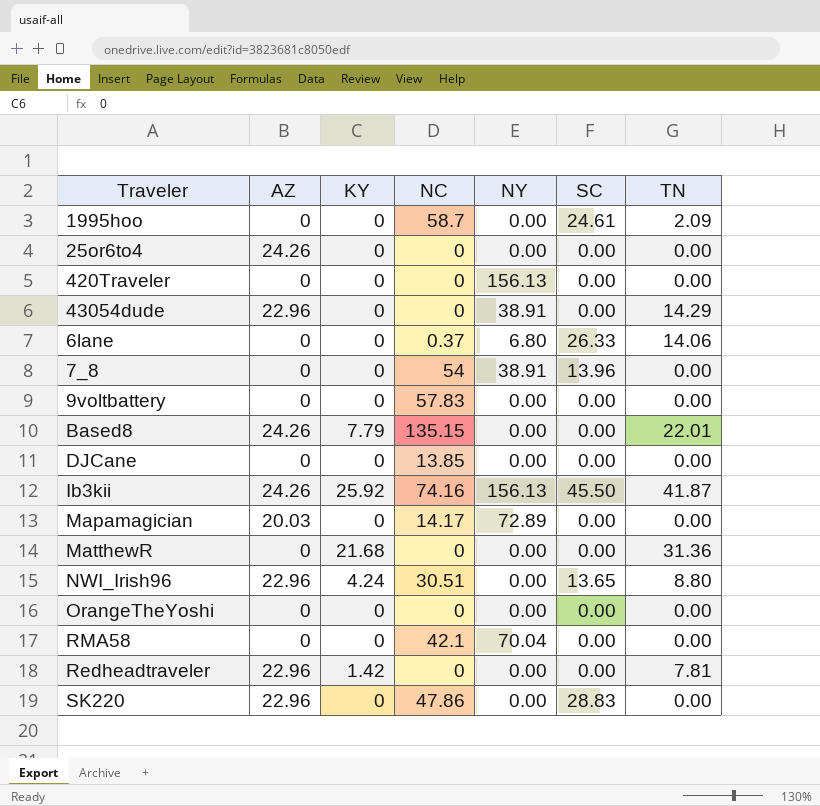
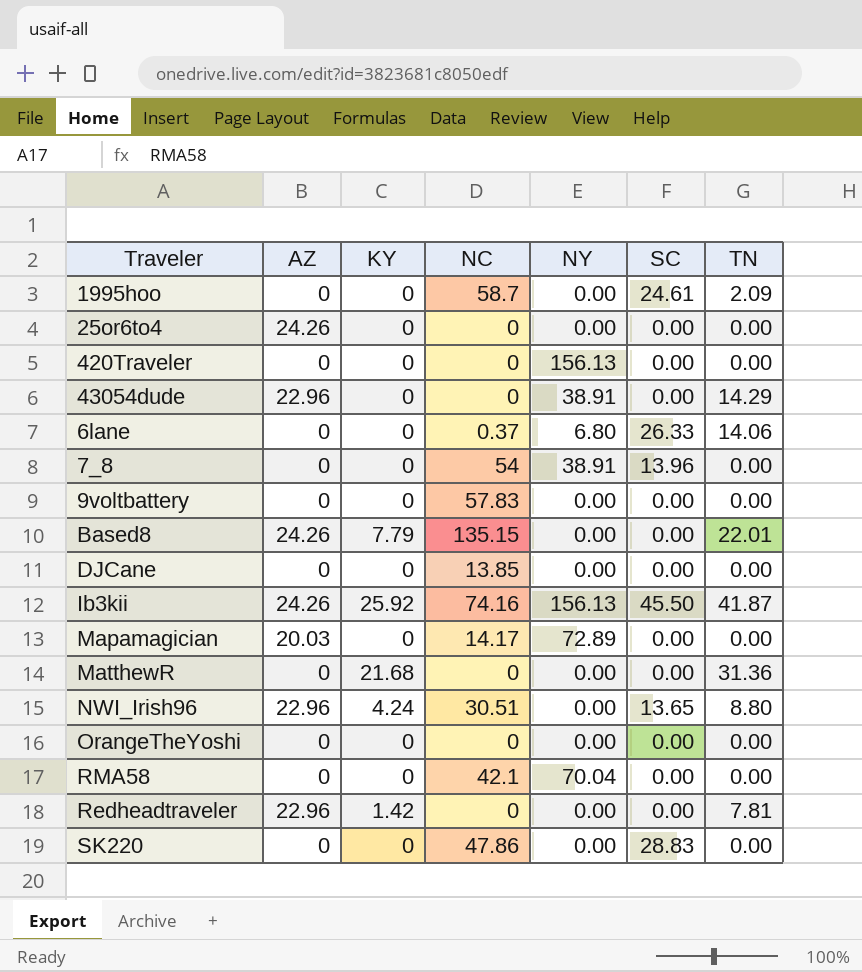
SK220 | AZ: 22.96 -> 0

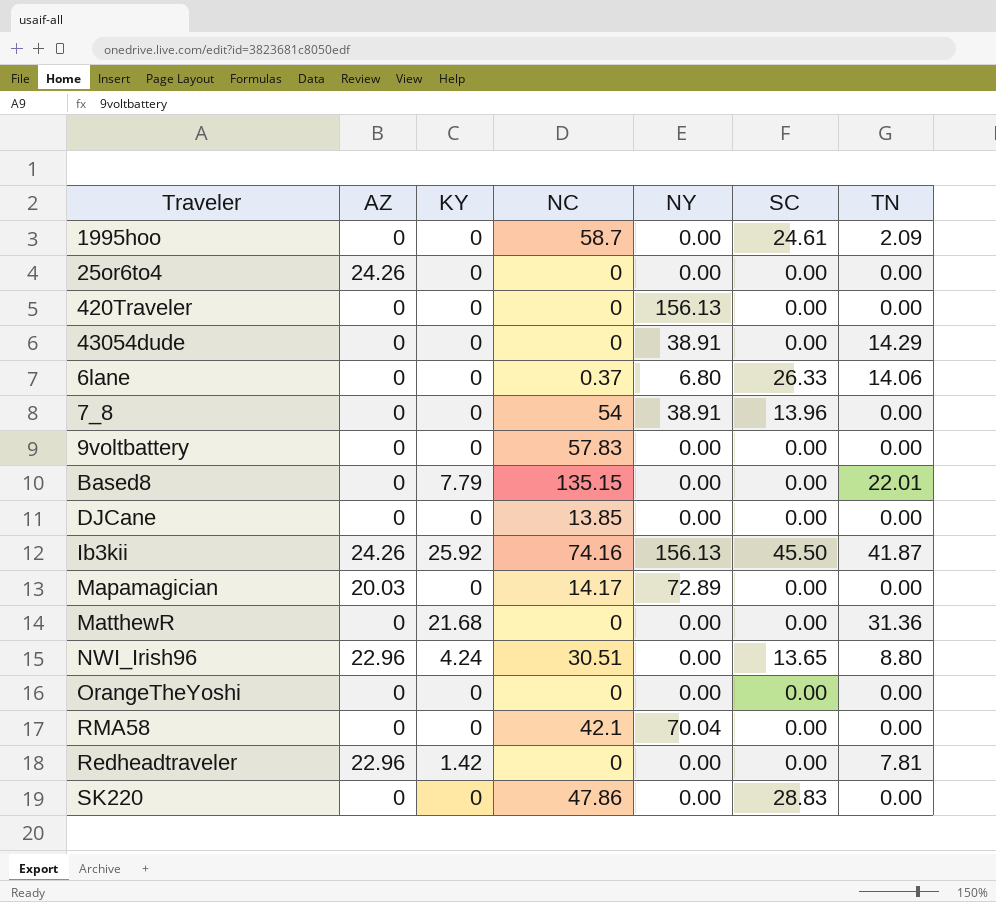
43054dude | AZ: 22.96 -> 0
Based8 | AZ: 24.26 -> 0

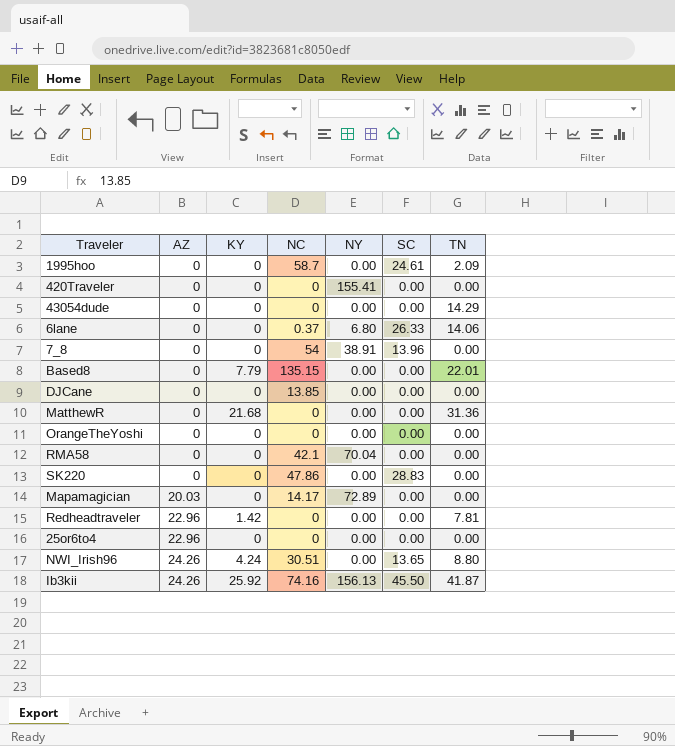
row order: none -> AZ ascending
row 9voltbattery: 0 | 0 | 57.83 | 0.00 | 0.00 | 0.00 -> none
420Traveler | NY: 156.13 -> 155.41
43054dude | NY: 38.91 -> 0.00
25or6to4 | AZ: 24.26 -> 22.96
NWI_Irish96 | AZ: 22.96 -> 24.26

